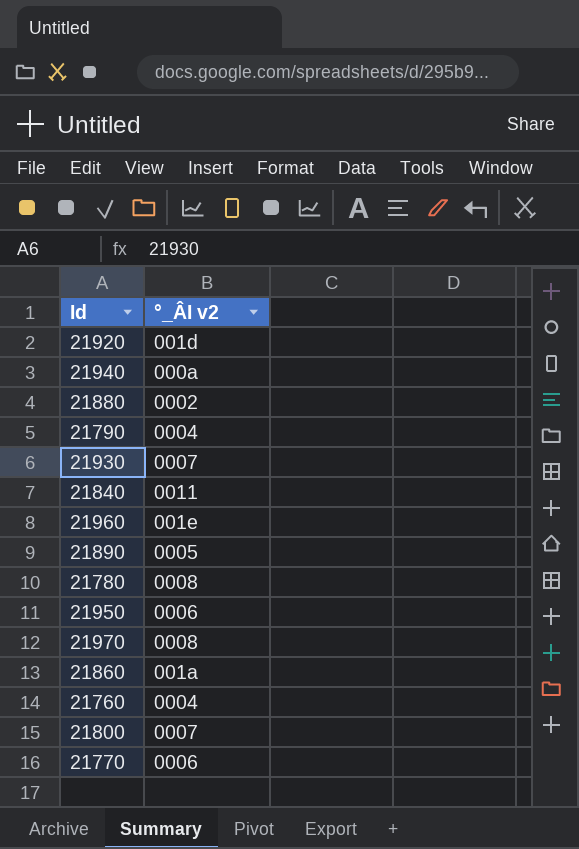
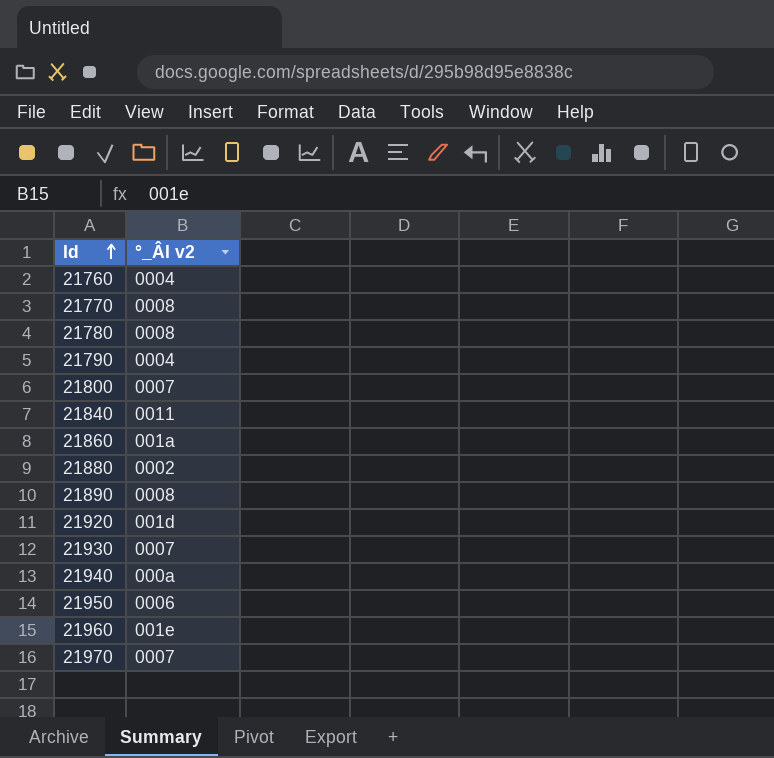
row order: none -> Id ascending
21770 | °_ÂI v2: 0006 -> 0008
21890 | °_ÂI v2: 0005 -> 0008
21970 | °_ÂI v2: 0008 -> 0007

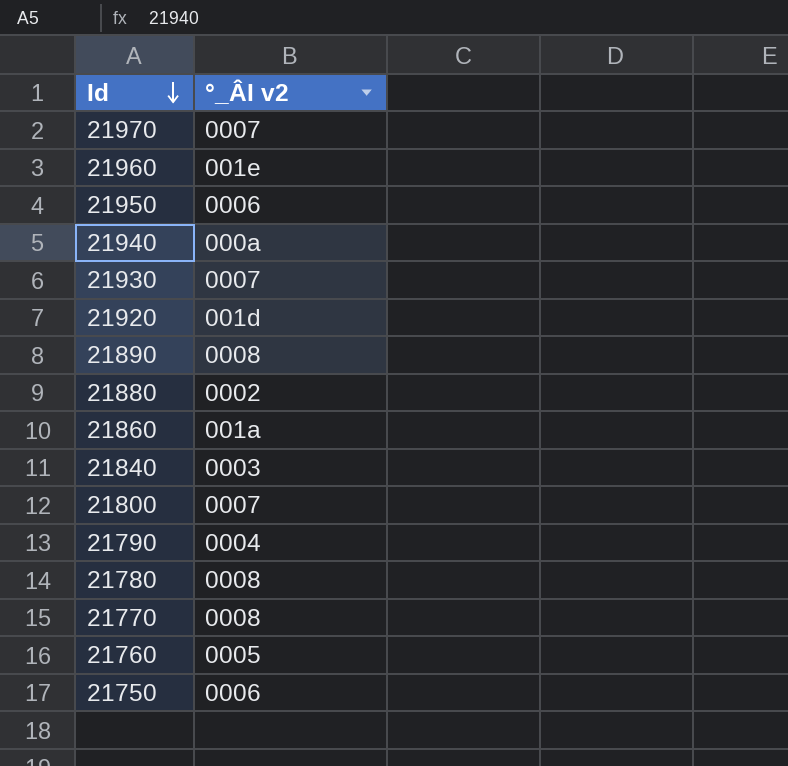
row order: Id ascending -> Id descending
21840 | °_ÂI v2: 0011 -> 0003
21760 | °_ÂI v2: 0004 -> 0005
row 21750: none -> 0006

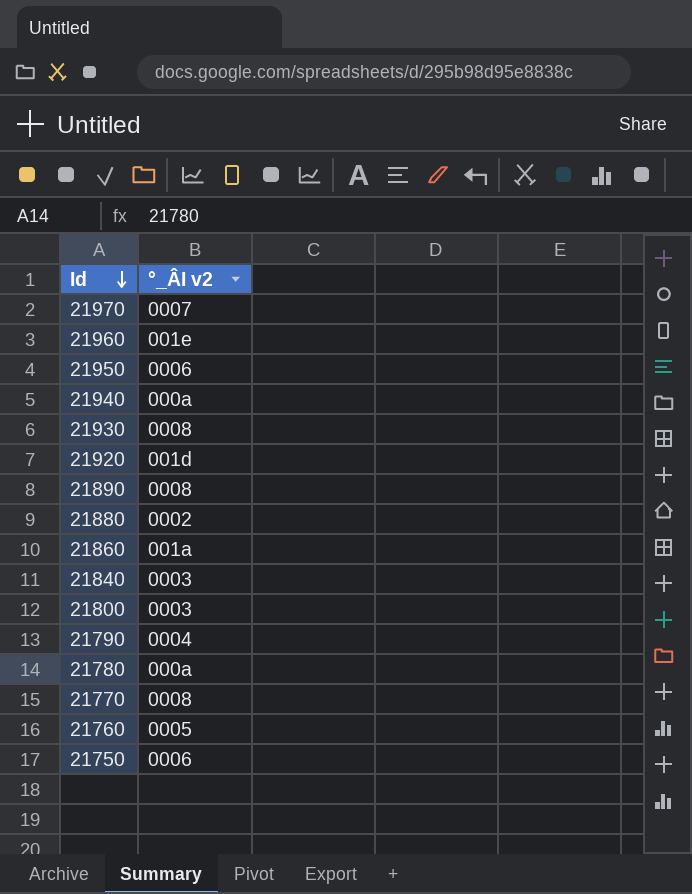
21930 | °_ÂI v2: 0007 -> 0008
21800 | °_ÂI v2: 0007 -> 0003
21780 | °_ÂI v2: 0008 -> 000a

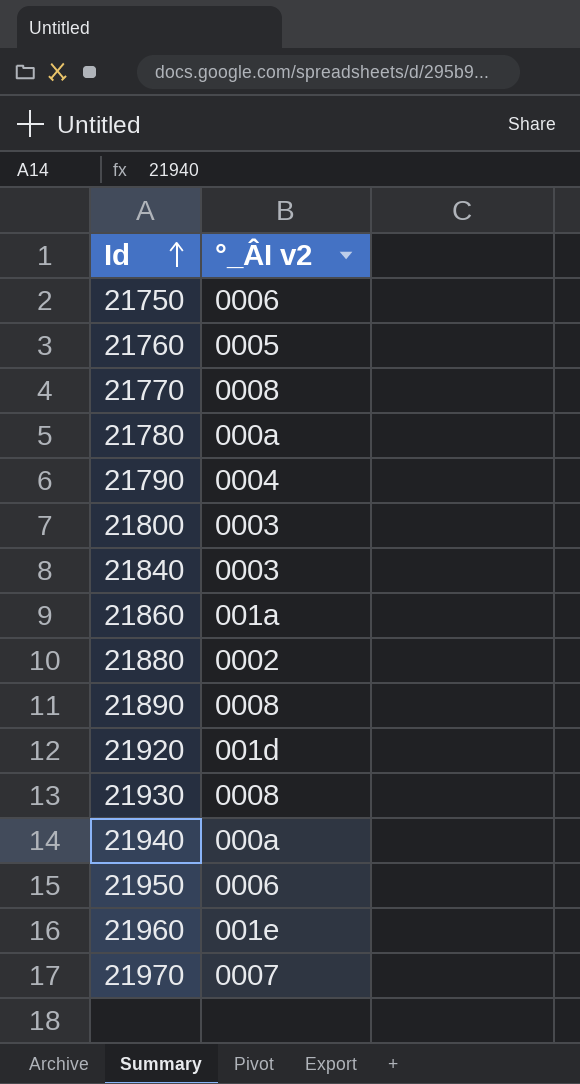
row order: Id descending -> Id ascending

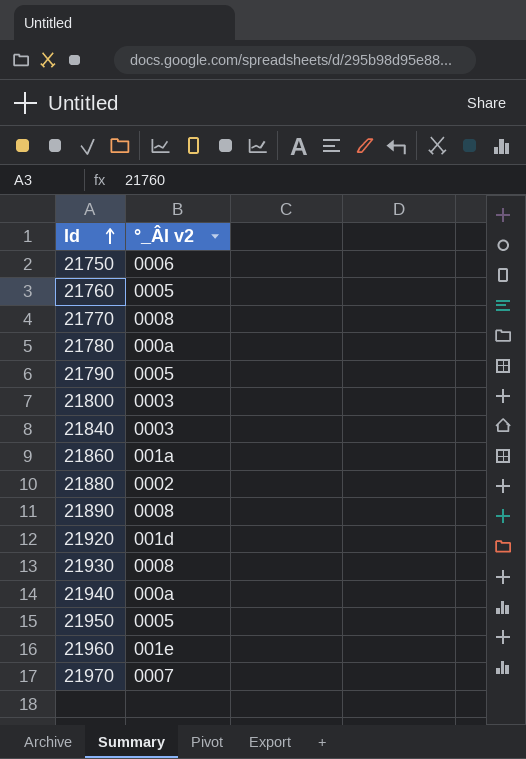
21790 | °_ÂI v2: 0004 -> 0005
21950 | °_ÂI v2: 0006 -> 0005

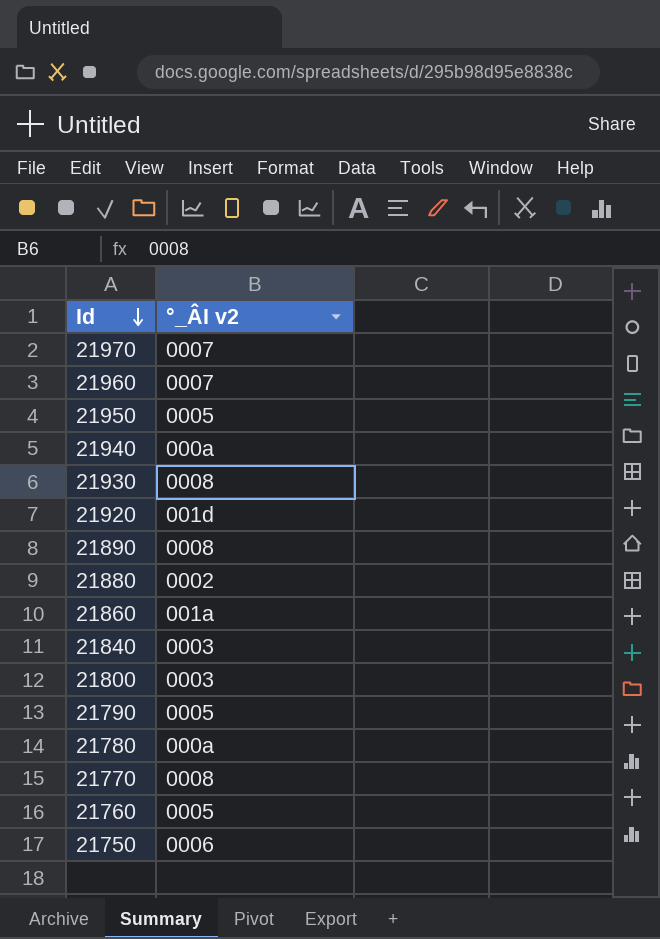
row order: Id ascending -> Id descending
21960 | °_ÂI v2: 001e -> 0007

